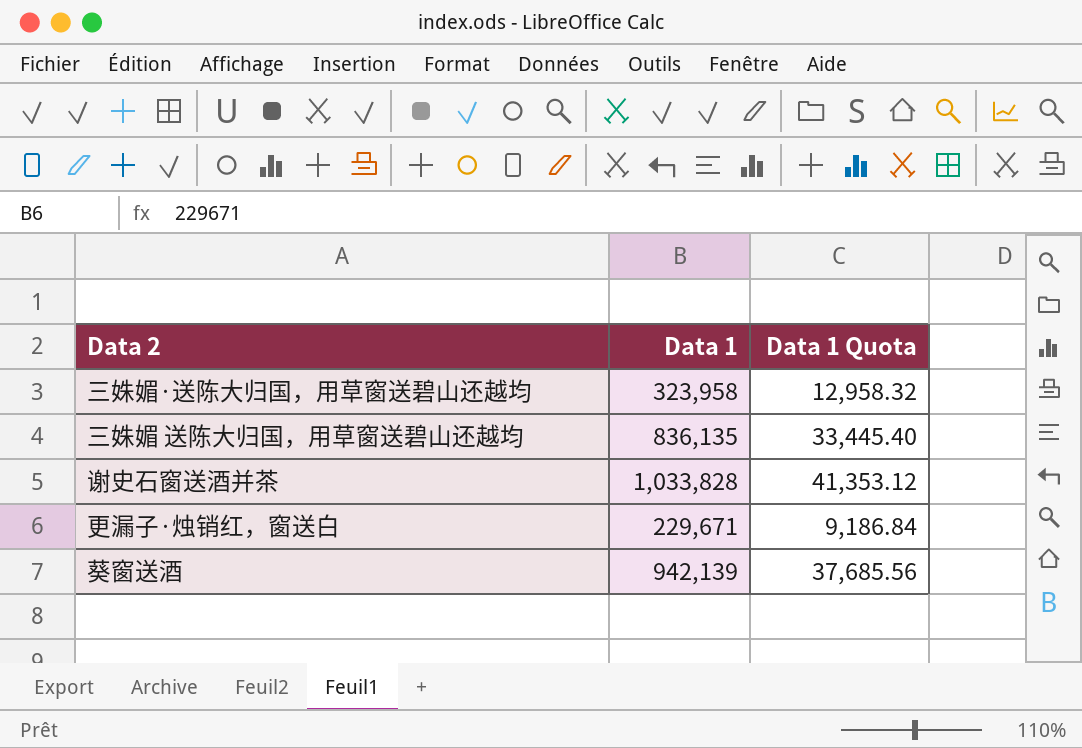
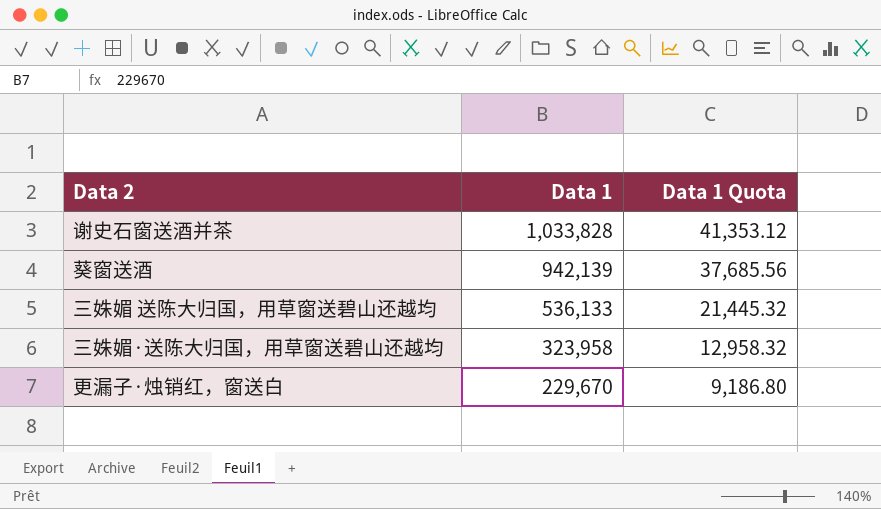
row order: none -> Data 1 descending
三姝媚 送陈大归国，用草窗送碧山还越均 | Data 1: 836,135 -> 536,133
三姝媚 送陈大归国，用草窗送碧山还越均 | Data 1 Quota: 33,445.40 -> 21,445.32
更漏子·烛销红，窗送白 | Data 1: 229,671 -> 229,670
更漏子·烛销红，窗送白 | Data 1 Quota: 9,186.84 -> 9,186.80

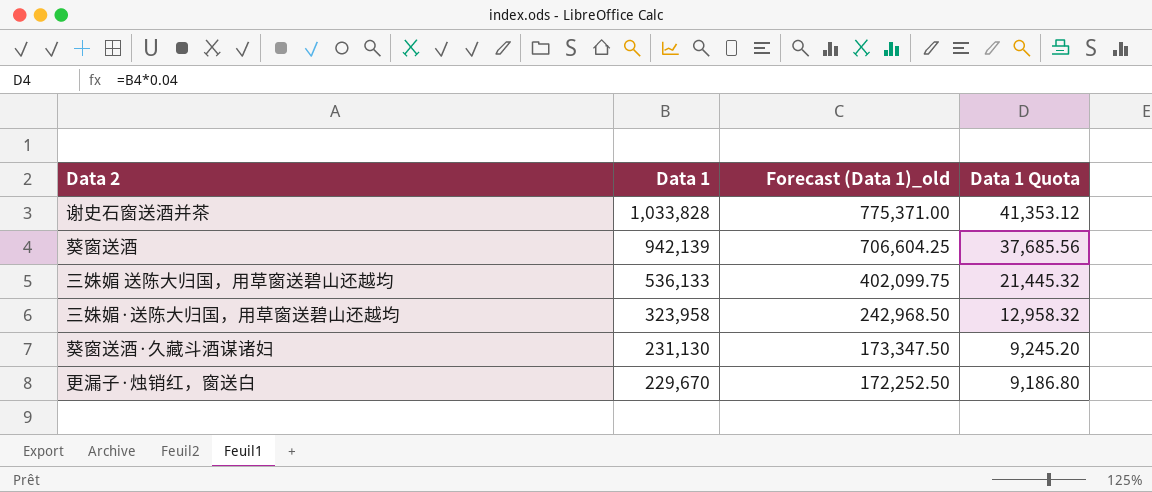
column Forecast (Data 1)_old | formula: none -> [Data 1] * 0.75
row 葵窗送酒·久藏斗酒谋诸妇: none -> 231,130 | 173,347.50 | 9,245.20

